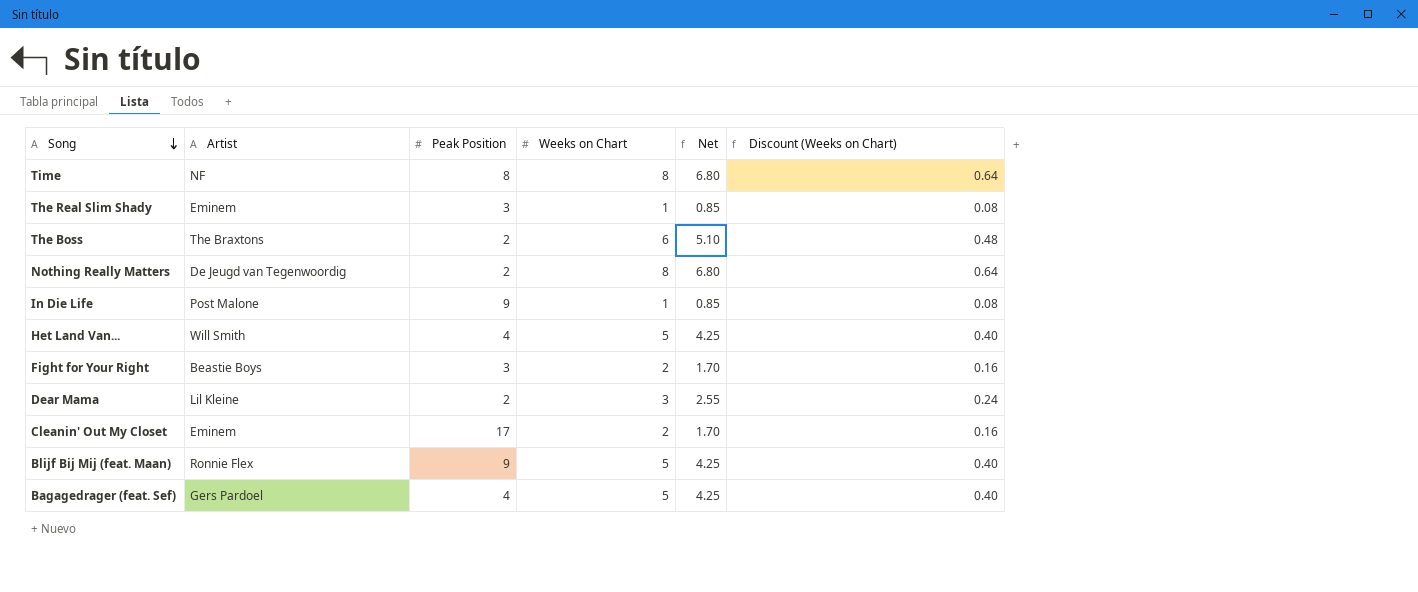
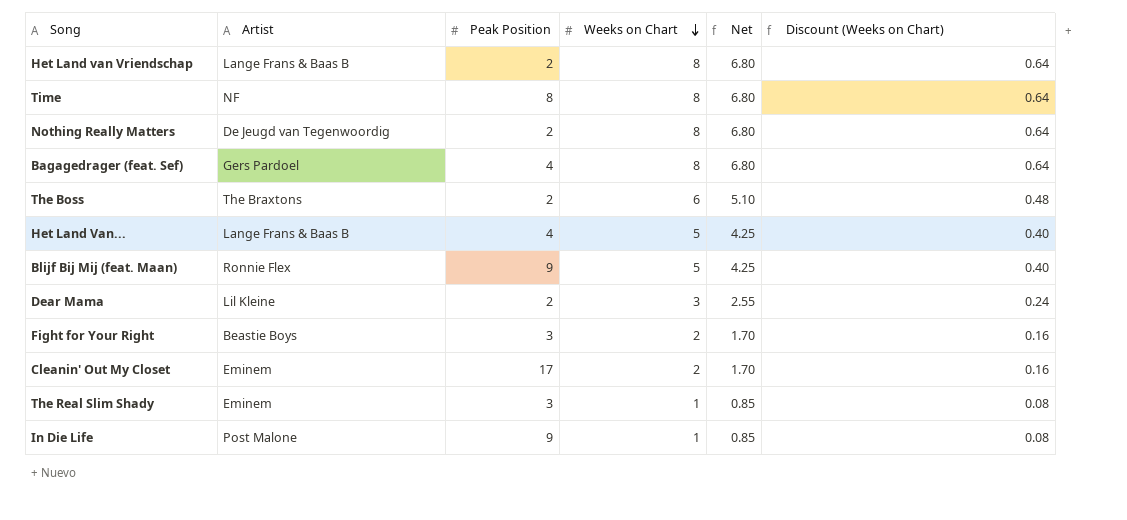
row order: Song descending -> Weeks on Chart descending
row Het Land van Vriendschap: none -> Lange Frans & Baas B | 2 | 8 | 6.80 | 0.64
Bagagedrager (feat. Sef) | Weeks on Chart: 5 -> 8
Bagagedrager (feat. Sef) | Net: 4.25 -> 6.80
Bagagedrager (feat. Sef) | Discount (Weeks on Chart): 0.40 -> 0.64
Het Land Van... | Artist: Will Smith -> Lange Frans & Baas B

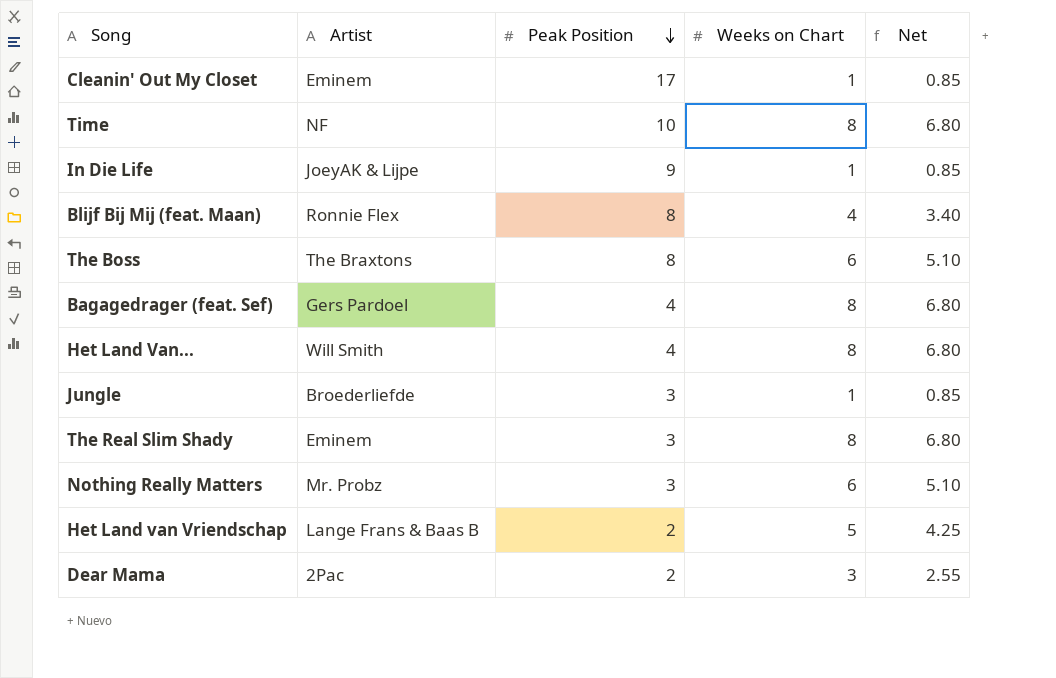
row order: Weeks on Chart descending -> Peak Position descending
column Discount (Weeks on Chart) | formula: [Weeks on Chart] * 0.08 -> none
row Fight for Your Right: Beastie Boys | 3 | 2 | 1.70 | 0.16 -> none
Cleanin' Out My Closet | Weeks on Chart: 2 -> 1
Cleanin' Out My Closet | Net: 1.70 -> 0.85
Time | Peak Position: 8 -> 10
In Die Life | Artist: Post Malone -> JoeyAK & Lijpe
Blijf Bij Mij (feat. Maan) | Peak Position: 9 -> 8
Blijf Bij Mij (feat. Maan) | Weeks on Chart: 5 -> 4
Blijf Bij Mij (feat. Maan) | Net: 4.25 -> 3.40
The Boss | Peak Position: 2 -> 8
Het Land Van... | Artist: Lange Frans & Baas B -> Will Smith
Het Land Van... | Weeks on Chart: 5 -> 8
Het Land Van... | Net: 4.25 -> 6.80
row Jungle: none -> Broederliefde | 3 | 1 | 0.85
The Real Slim Shady | Weeks on Chart: 1 -> 8
The Real Slim Shady | Net: 0.85 -> 6.80
Nothing Really Matters | Artist: De Jeugd van Tegenwoordig -> Mr. Probz
Nothing Really Matters | Peak Position: 2 -> 3
Nothing Really Matters | Weeks on Chart: 8 -> 6
Nothing Really Matters | Net: 6.80 -> 5.10
Het Land van Vriendschap | Weeks on Chart: 8 -> 5
Het Land van Vriendschap | Net: 6.80 -> 4.25
Dear Mama | Artist: Lil Kleine -> 2Pac

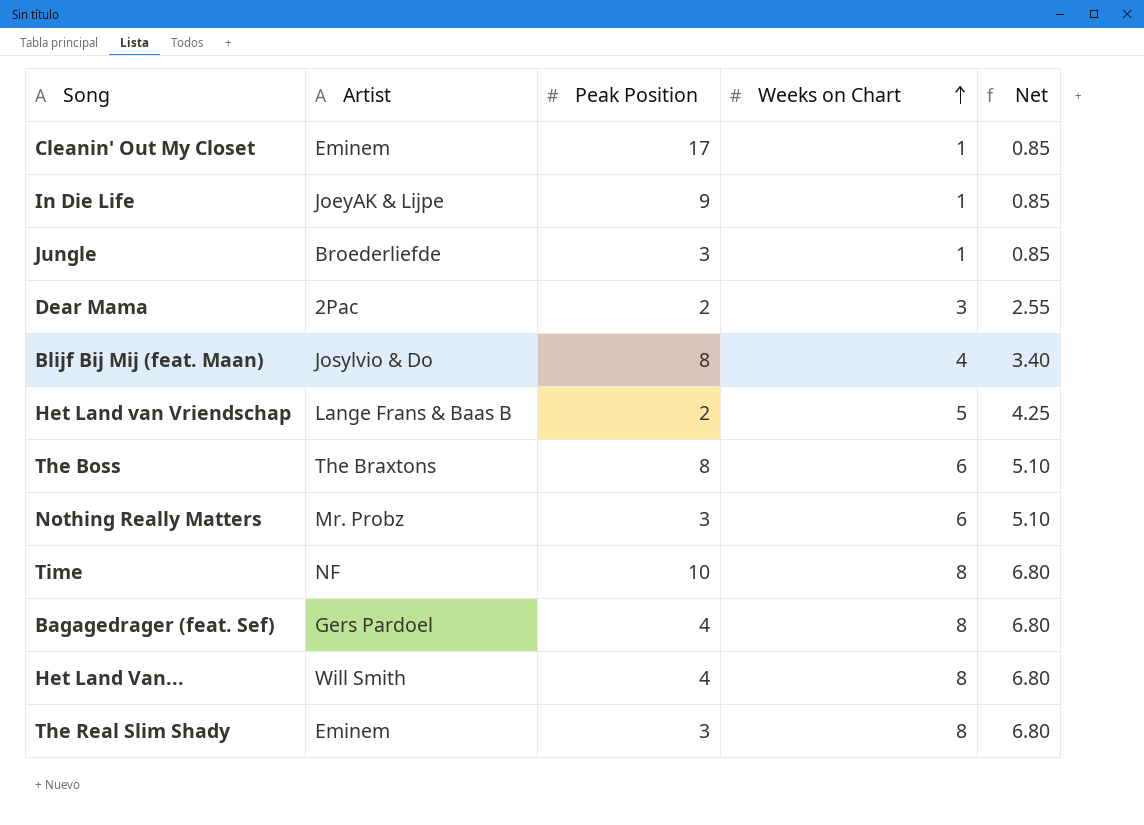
row order: Peak Position descending -> Weeks on Chart ascending
Blijf Bij Mij (feat. Maan) | Artist: Ronnie Flex -> Josylvio & Do

